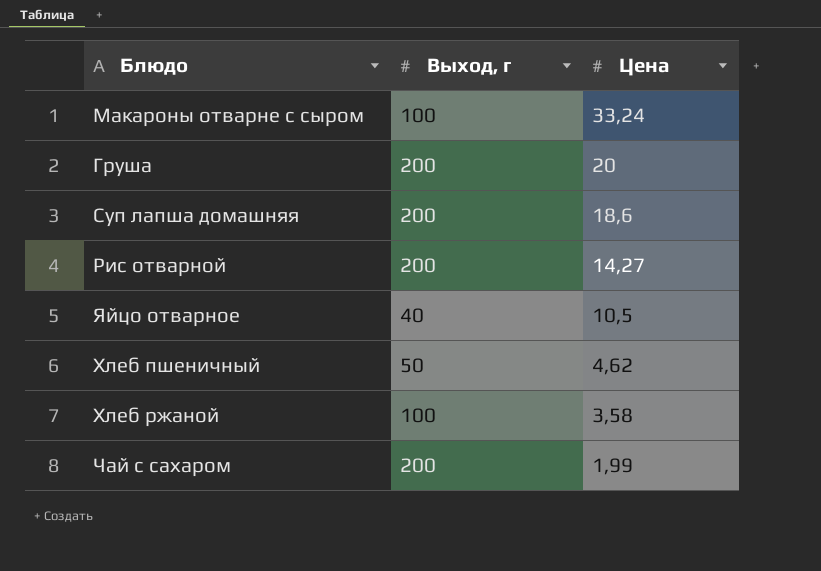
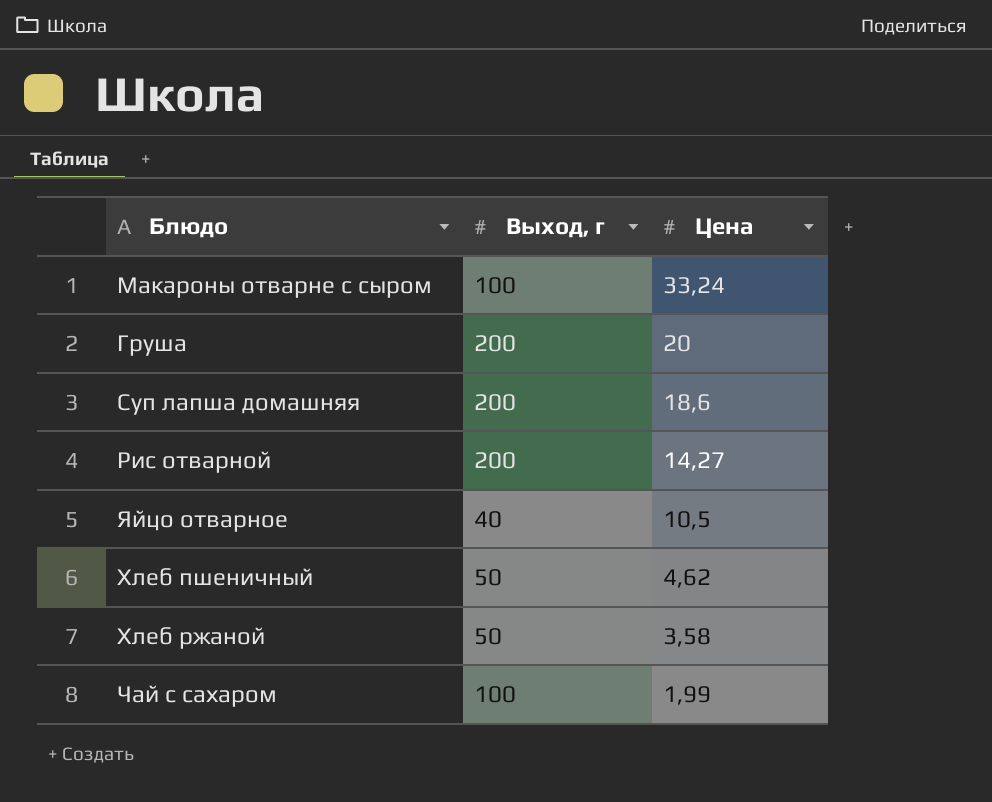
Хлеб ржаной | Выход, г: 100 -> 50
Чай с сахаром | Выход, г: 200 -> 100

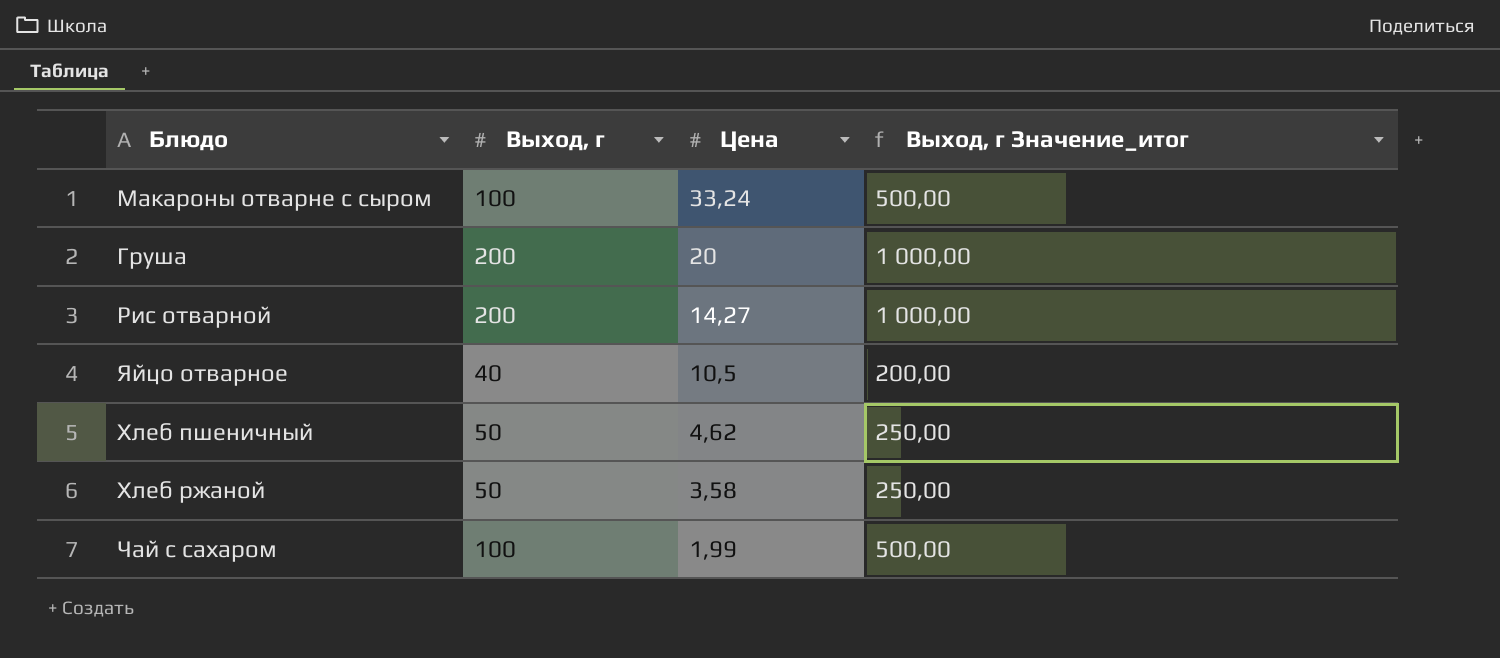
column Выход, г Значение_итог | formula: none -> [Выход, г] * 5
row Суп лапша домашняя: 200 | 18,6 -> none

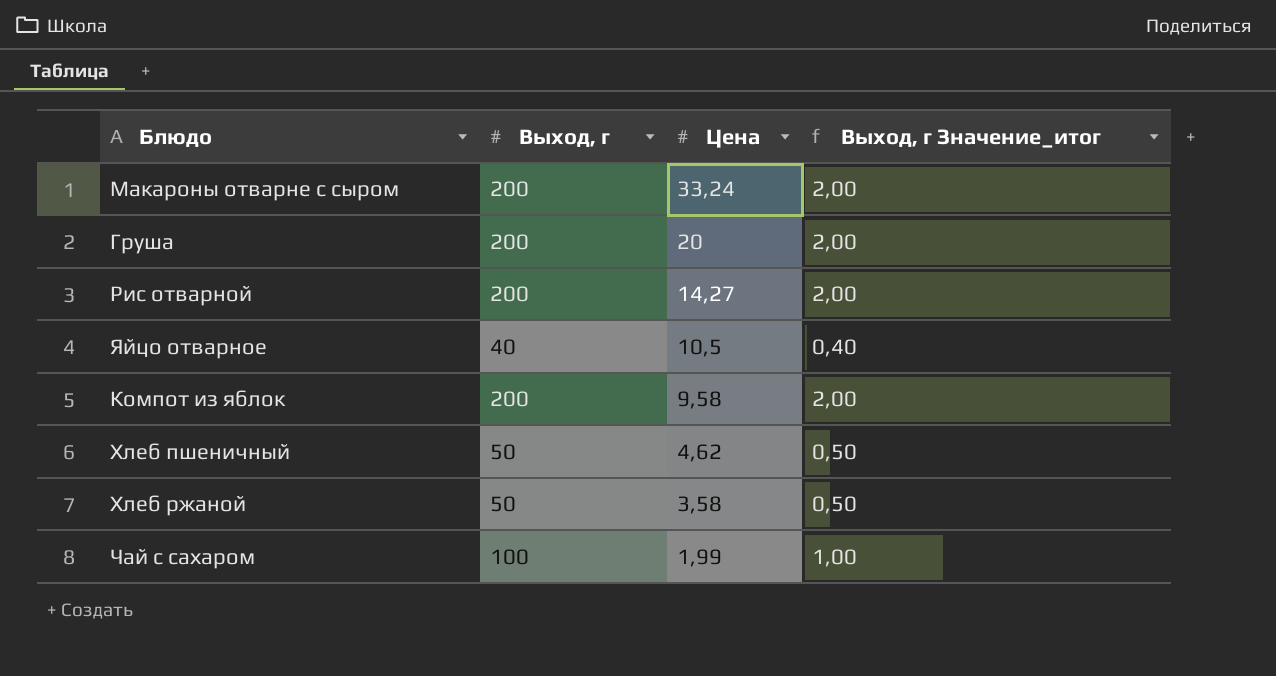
column Выход, г Значение_итог | formula: [Выход, г] * 5 -> [Выход, г] * 0,01
Макароны отварне с сыром | Выход, г: 100 -> 200
row Компот из яблок: none -> 200 | 9,58 | 2,00

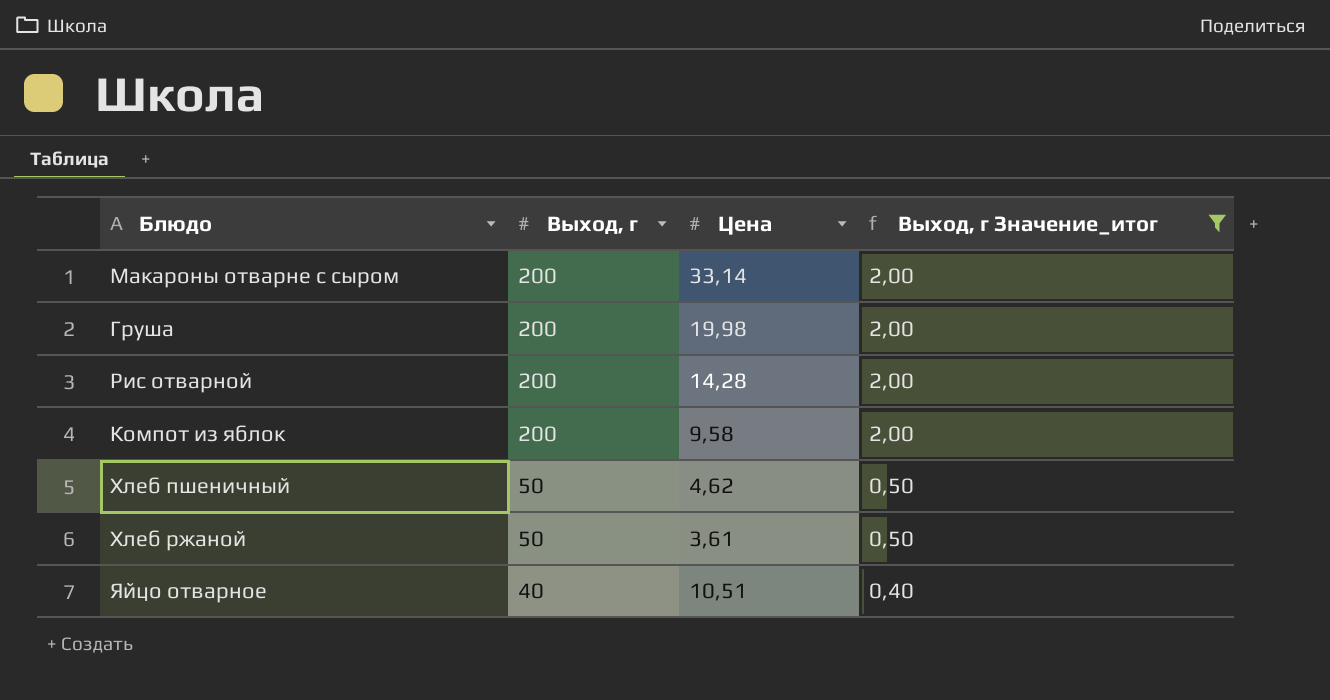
filter: none -> Выход, г Значение_итог != 1,00
row order: Цена descending -> Выход, г descending
Макароны отварне с сыром | Цена: 33,24 -> 33,14
Груша | Цена: 20 -> 19,98
Рис отварной | Цена: 14,27 -> 14,28
Хлеб ржаной | Цена: 3,58 -> 3,61
Яйцо отварное | Цена: 10,5 -> 10,51

